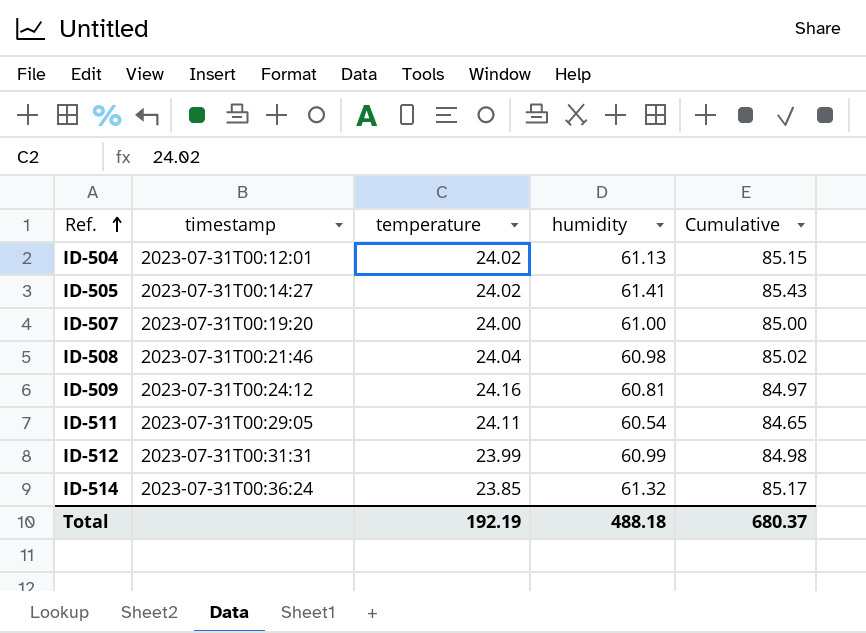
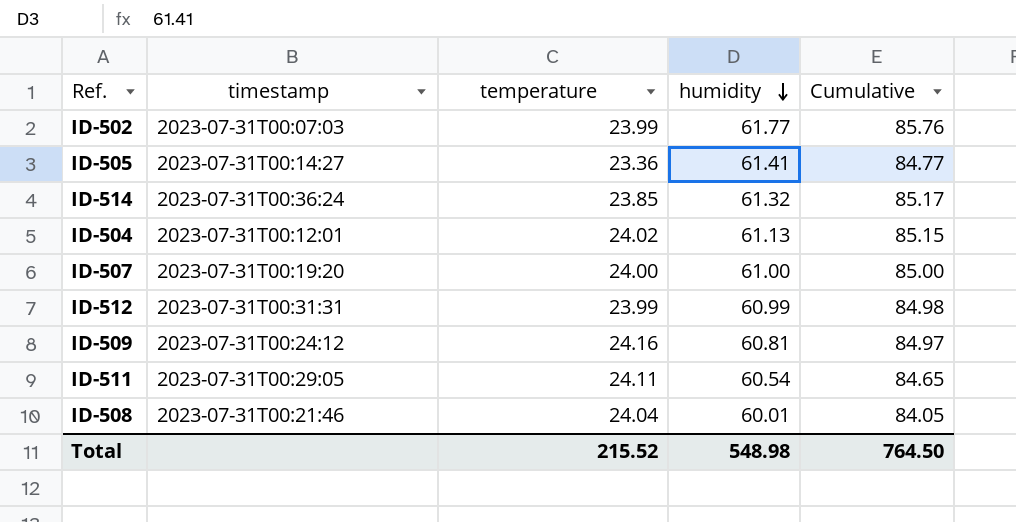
row order: Ref. ascending -> humidity descending
row ID-502: none -> 2023-07-31T00:07:03 | 23.99 | 61.77 | 85.76
ID-505 | temperature: 24.02 -> 23.36
ID-505 | Cumulative: 85.43 -> 84.77
ID-508 | humidity: 60.98 -> 60.01
ID-508 | Cumulative: 85.02 -> 84.05
Total | temperature: 192.19 -> 215.52
Total | humidity: 488.18 -> 548.98
Total | Cumulative: 680.37 -> 764.50

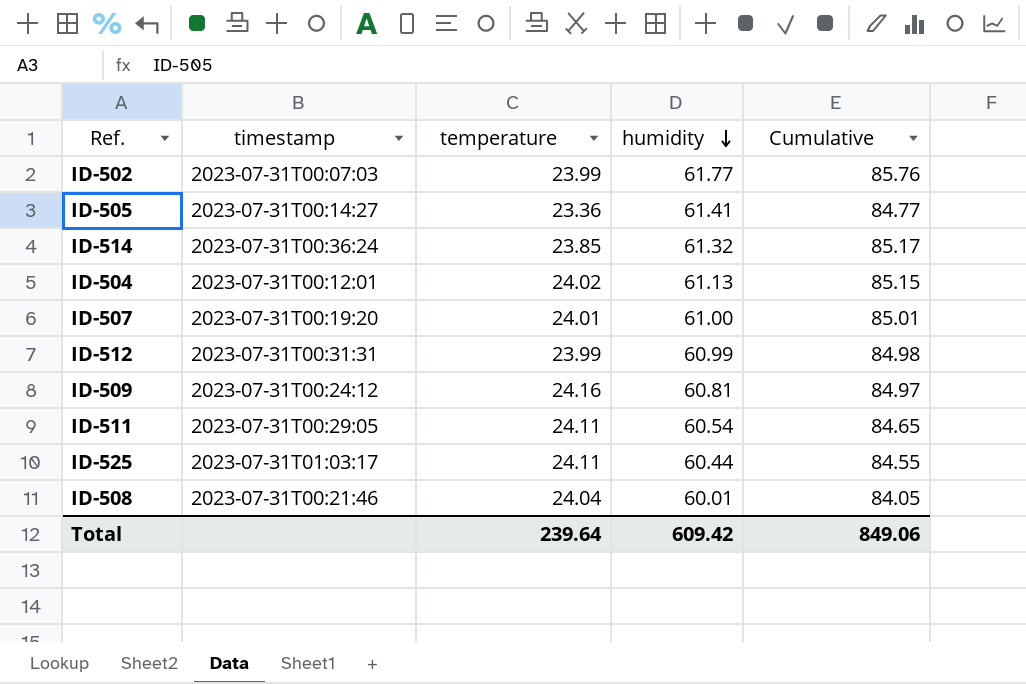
ID-507 | temperature: 24.00 -> 24.01
ID-507 | Cumulative: 85.00 -> 85.01
row ID-525: none -> 2023-07-31T01:03:17 | 24.11 | 60.44 | 84.55
Total | temperature: 215.52 -> 239.64
Total | humidity: 548.98 -> 609.42
Total | Cumulative: 764.50 -> 849.06

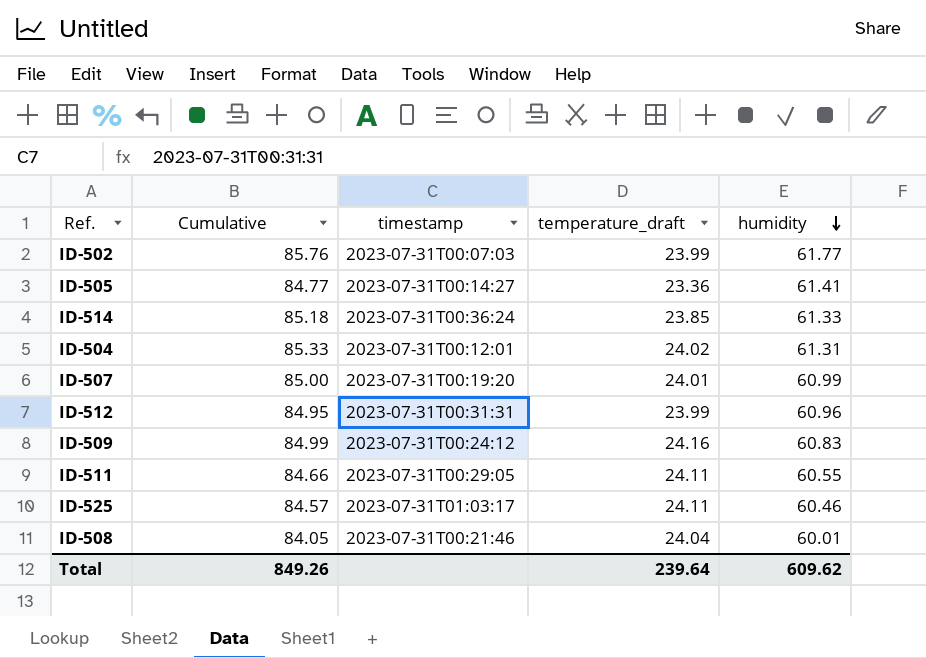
column Cumulative | position: 5 -> 2
column name: temperature -> temperature_draft
ID-514 | Cumulative: 85.17 -> 85.18
ID-514 | humidity: 61.32 -> 61.33
ID-504 | Cumulative: 85.15 -> 85.33
ID-504 | humidity: 61.13 -> 61.31
ID-507 | Cumulative: 85.01 -> 85.00
ID-507 | humidity: 61.00 -> 60.99
ID-512 | Cumulative: 84.98 -> 84.95
ID-512 | humidity: 60.99 -> 60.96
ID-509 | Cumulative: 84.97 -> 84.99
ID-509 | humidity: 60.81 -> 60.83
ID-511 | Cumulative: 84.65 -> 84.66
ID-511 | humidity: 60.54 -> 60.55
ID-525 | Cumulative: 84.55 -> 84.57
ID-525 | humidity: 60.44 -> 60.46
Total | Cumulative: 849.06 -> 849.26
Total | humidity: 609.42 -> 609.62

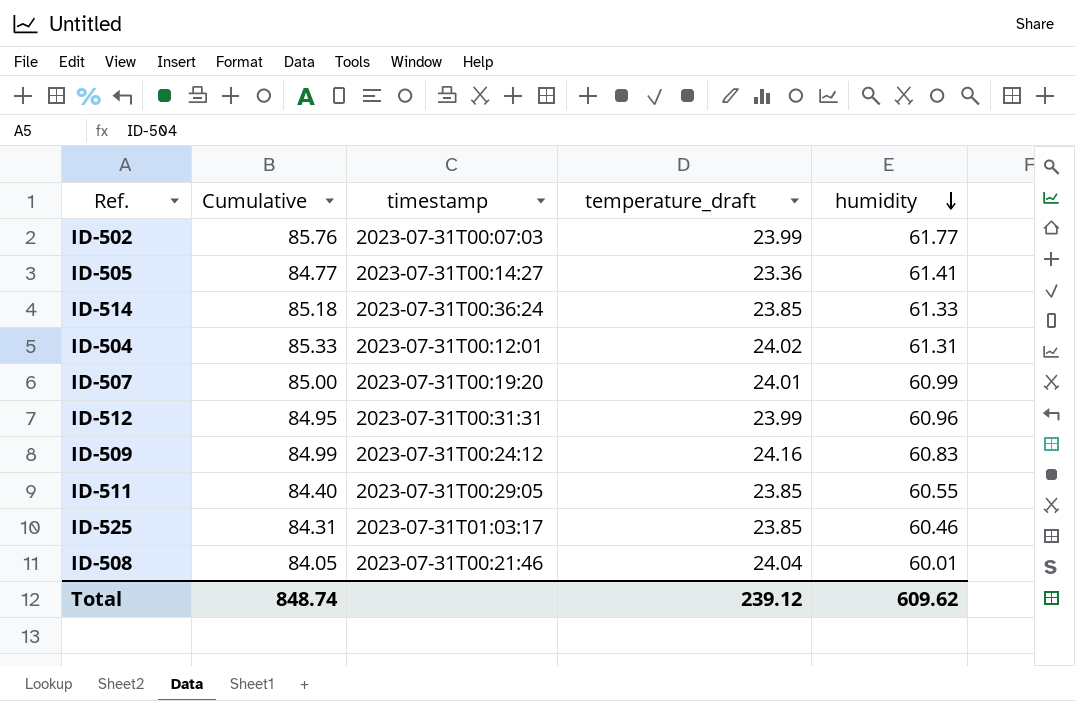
ID-511 | Cumulative: 84.66 -> 84.40
ID-511 | temperature_draft: 24.11 -> 23.85
ID-525 | Cumulative: 84.57 -> 84.31
ID-525 | temperature_draft: 24.11 -> 23.85
Total | Cumulative: 849.26 -> 848.74
Total | temperature_draft: 239.64 -> 239.12

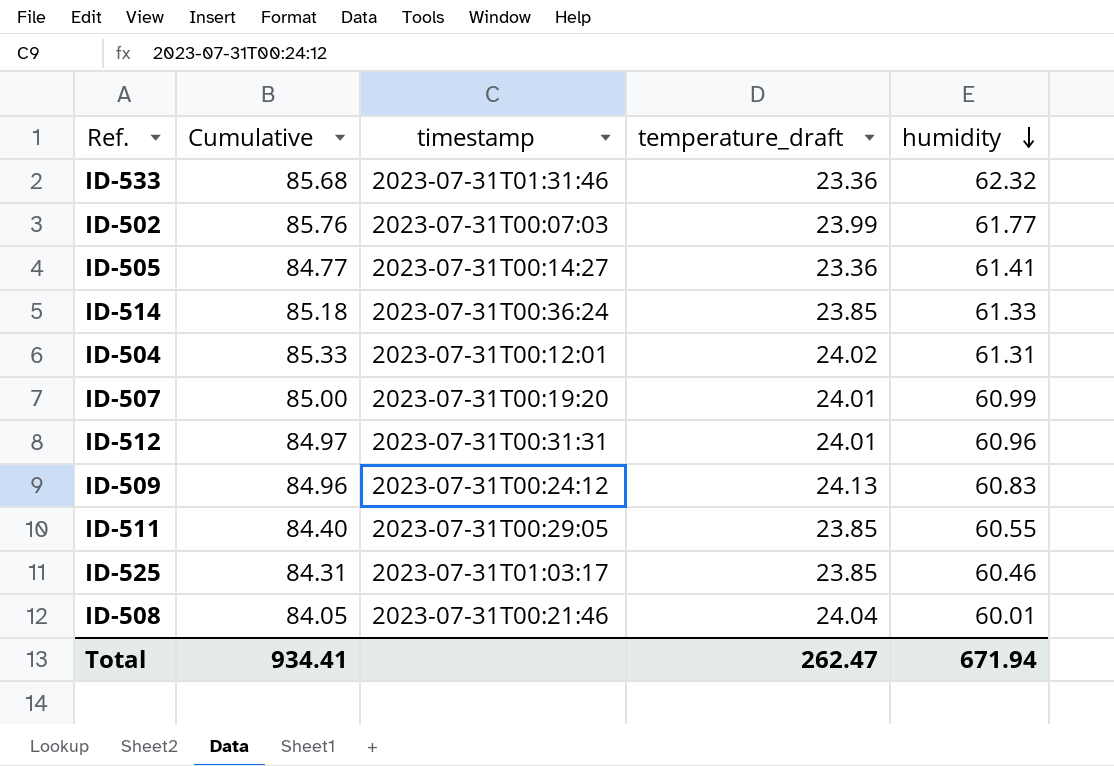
row ID-533: none -> 85.68 | 2023-07-31T01:31:46 | 23.36 | 62.32
ID-512 | Cumulative: 84.95 -> 84.97
ID-512 | temperature_draft: 23.99 -> 24.01
ID-509 | Cumulative: 84.99 -> 84.96
ID-509 | temperature_draft: 24.16 -> 24.13
Total | Cumulative: 848.74 -> 934.41
Total | temperature_draft: 239.12 -> 262.47
Total | humidity: 609.62 -> 671.94

